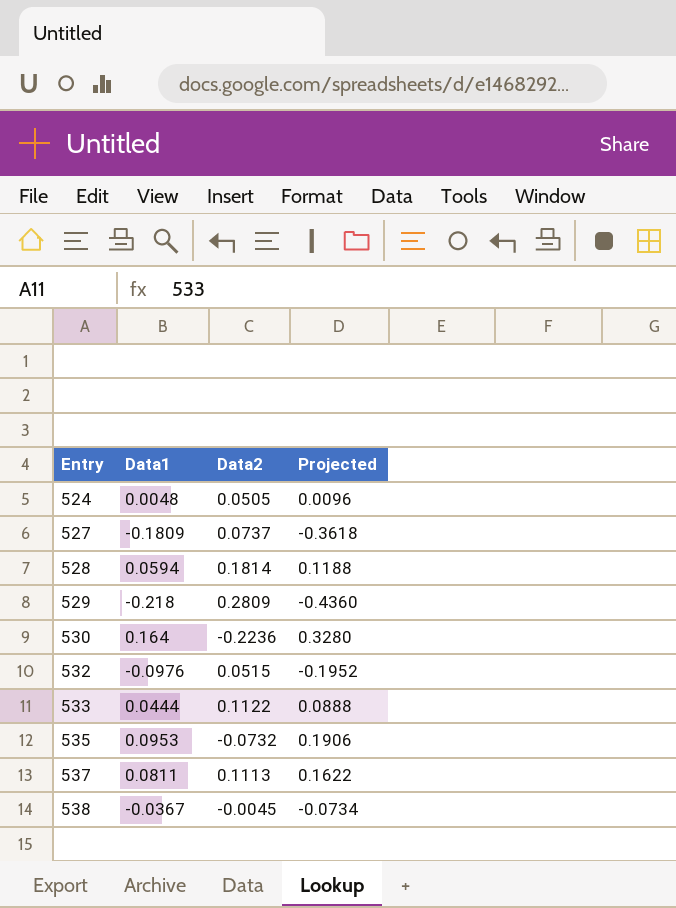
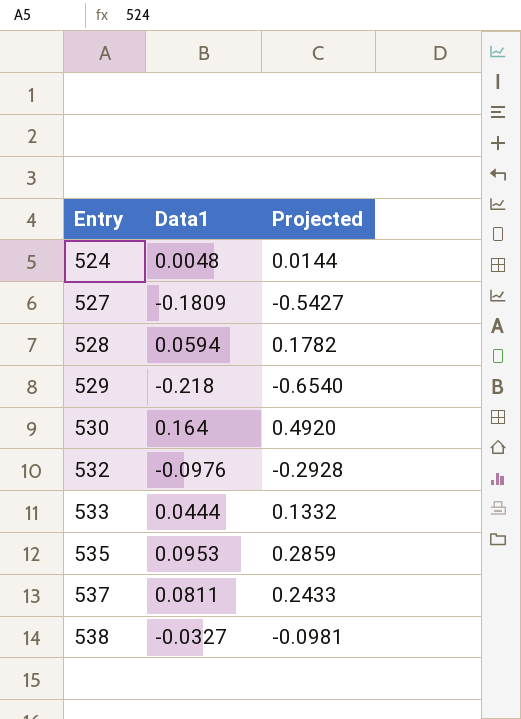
column Data2 | position: 3 -> none
column Projected | formula: [Data1] * 2 -> [Data1] * 3
538 | Data1: -0.0367 -> -0.0327

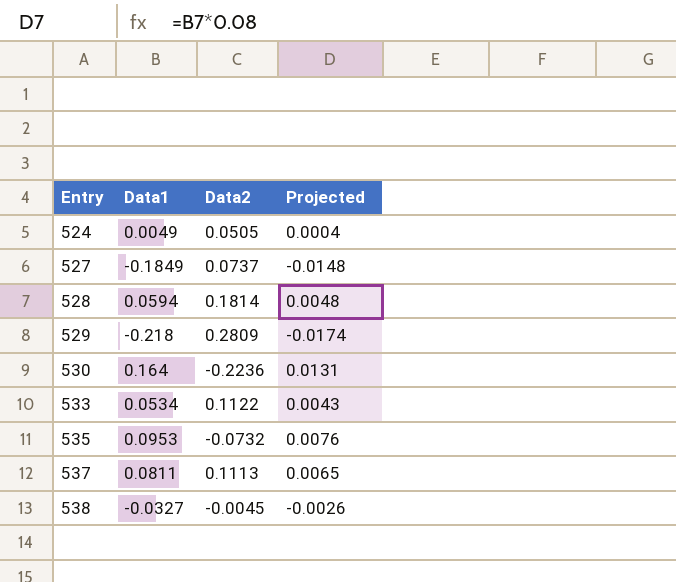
column Data2 | position: none -> 3
column Projected | formula: [Data1] * 3 -> [Data1] * 0.08
row 532: -0.0976 | -0.2928 -> none
524 | Data1: 0.0048 -> 0.0049
527 | Data1: -0.1809 -> -0.1849
533 | Data1: 0.0444 -> 0.0534

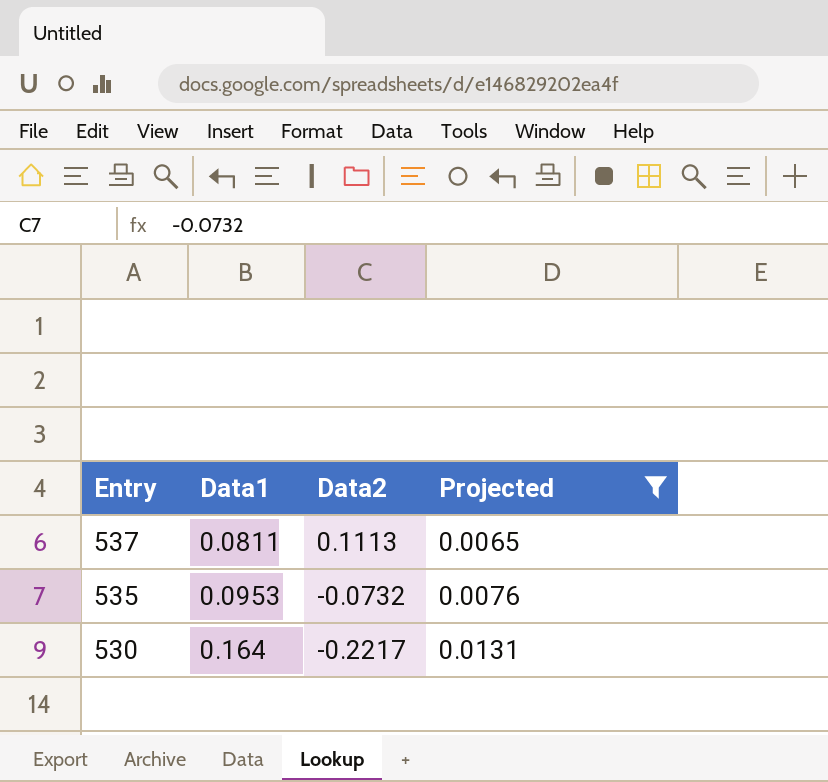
filter: none -> Projected >= 0.0065
row order: Entry ascending -> Entry descending
530 | Data2: -0.2236 -> -0.2217

